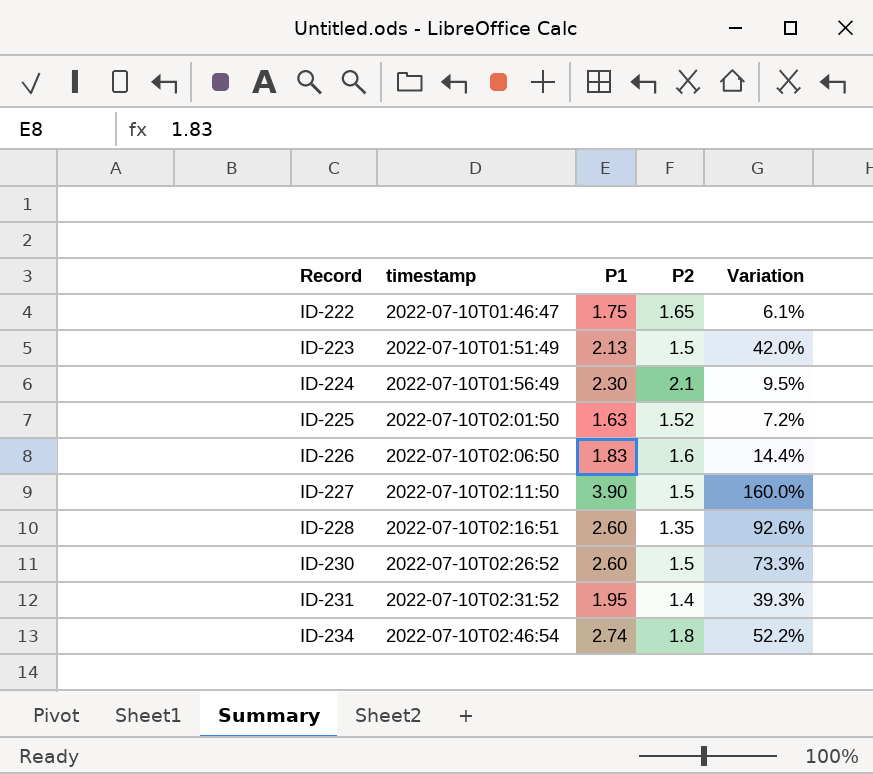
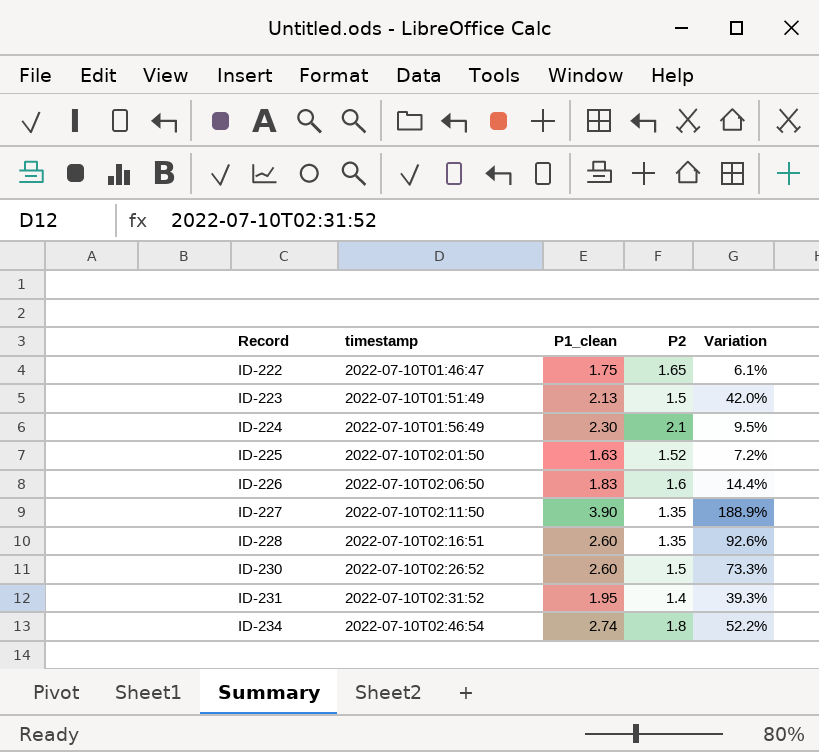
column name: P1 -> P1_clean
ID-227 | P2: 1.5 -> 1.35
ID-227 | Variation: 160.0% -> 188.9%

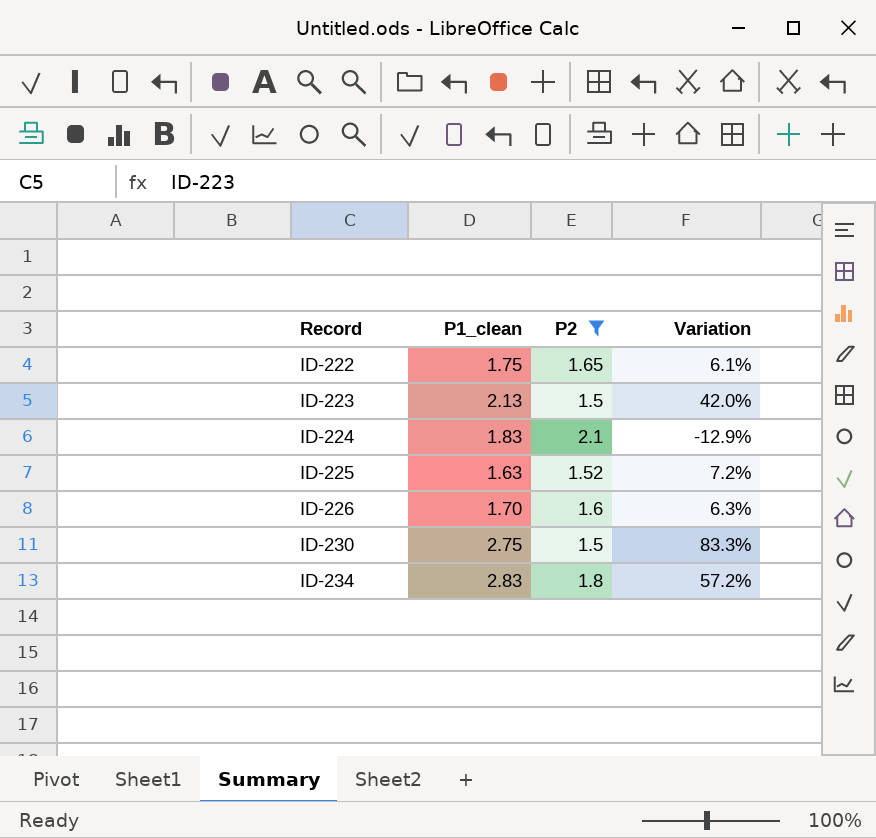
filter: none -> P2 >= 1.5
column timestamp | position: 2 -> none
ID-224 | P1_clean: 2.30 -> 1.83
ID-224 | Variation: 9.5% -> -12.9%
ID-226 | P1_clean: 1.83 -> 1.70
ID-226 | Variation: 14.4% -> 6.3%
ID-230 | P1_clean: 2.60 -> 2.75
ID-230 | Variation: 73.3% -> 83.3%
ID-234 | P1_clean: 2.74 -> 2.83
ID-234 | Variation: 52.2% -> 57.2%

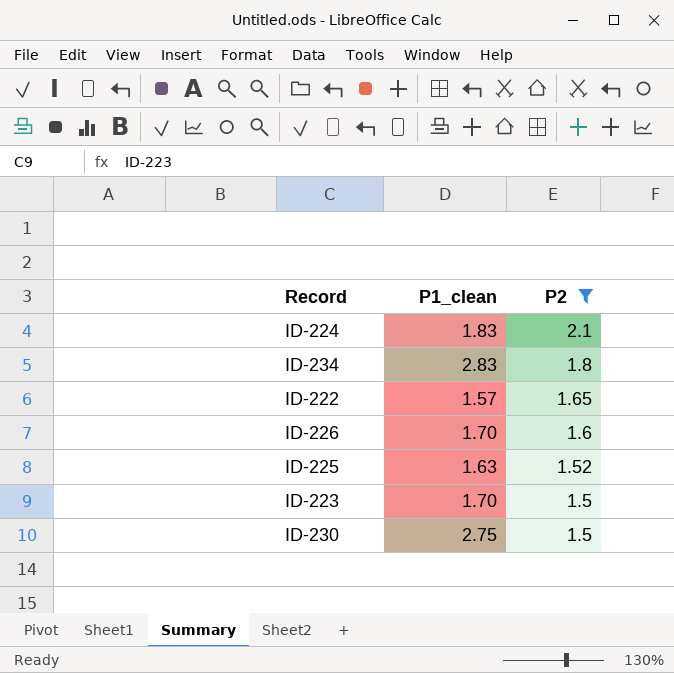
row order: Record ascending -> P2 descending
column Variation | formula: ([P1_clean] - [P2]) / [P2] -> none
ID-222 | P1_clean: 1.75 -> 1.57
ID-223 | P1_clean: 2.13 -> 1.70

